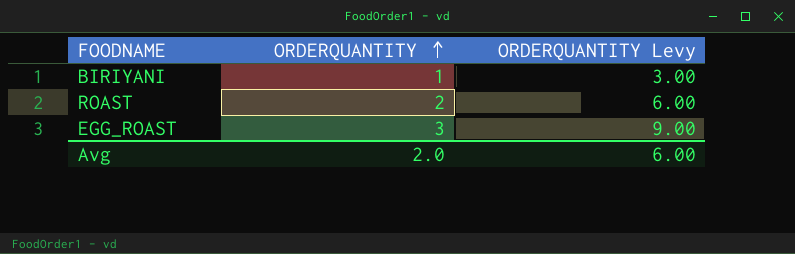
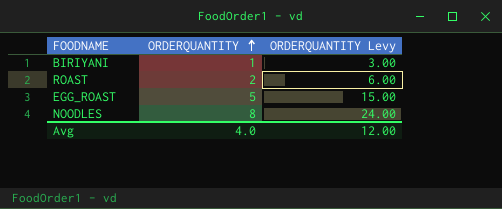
EGG_ROAST | ORDERQUANTITY: 3 -> 5
EGG_ROAST | ORDERQUANTITY Levy: 9.00 -> 15.00
row NOODLES: none -> 8 | 24.00
Avg | ORDERQUANTITY: 2.0 -> 4.0
Avg | ORDERQUANTITY Levy: 6.00 -> 12.00

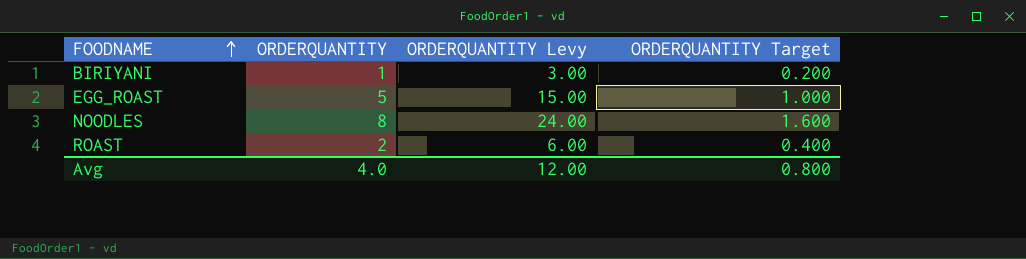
row order: ORDERQUANTITY ascending -> FOODNAME ascending
column ORDERQUANTITY Target | formula: none -> [ORDERQUANTITY] * 0.2

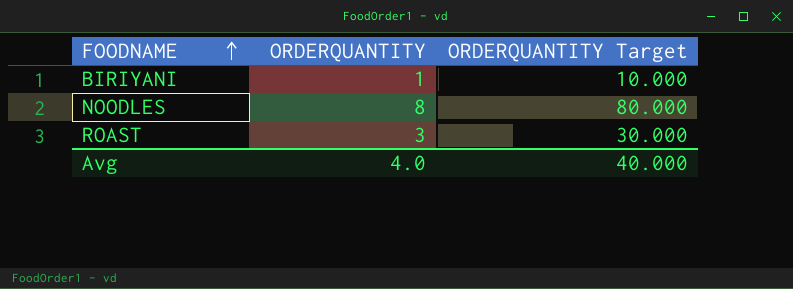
column ORDERQUANTITY Levy | formula: [ORDERQUANTITY] * 3 -> none
column ORDERQUANTITY Target | formula: [ORDERQUANTITY] * 0.2 -> [ORDERQUANTITY] * 10
row EGG_ROAST: 5 | 15.00 | 1.000 -> none
ROAST | ORDERQUANTITY: 2 -> 3
Avg | ORDERQUANTITY Target: 0.800 -> 40.000

